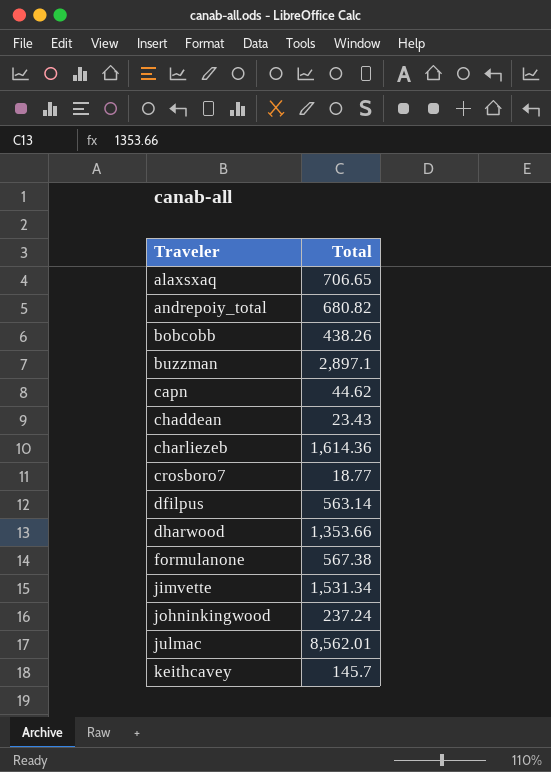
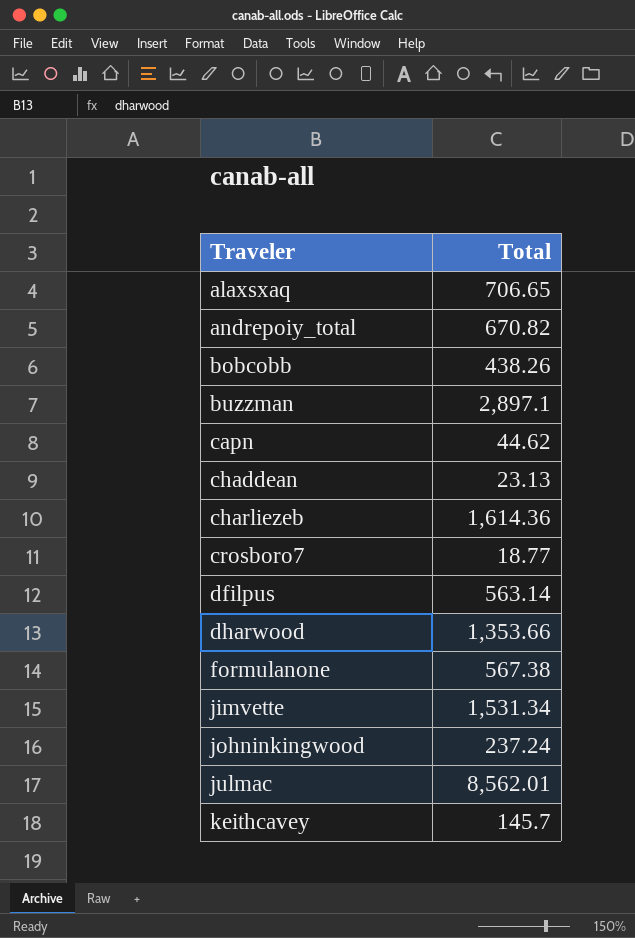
andrepoiy_total | Total: 680.82 -> 670.82
chaddean | Total: 23.43 -> 23.13

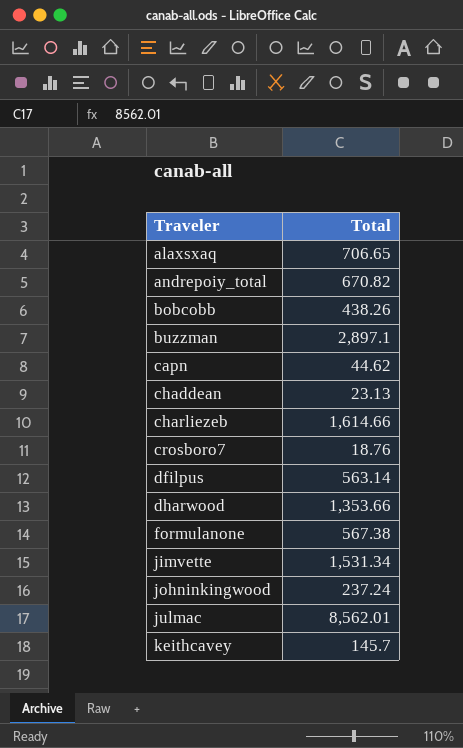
charliezeb | Total: 1,614.36 -> 1,614.66
crosboro7 | Total: 18.77 -> 18.76

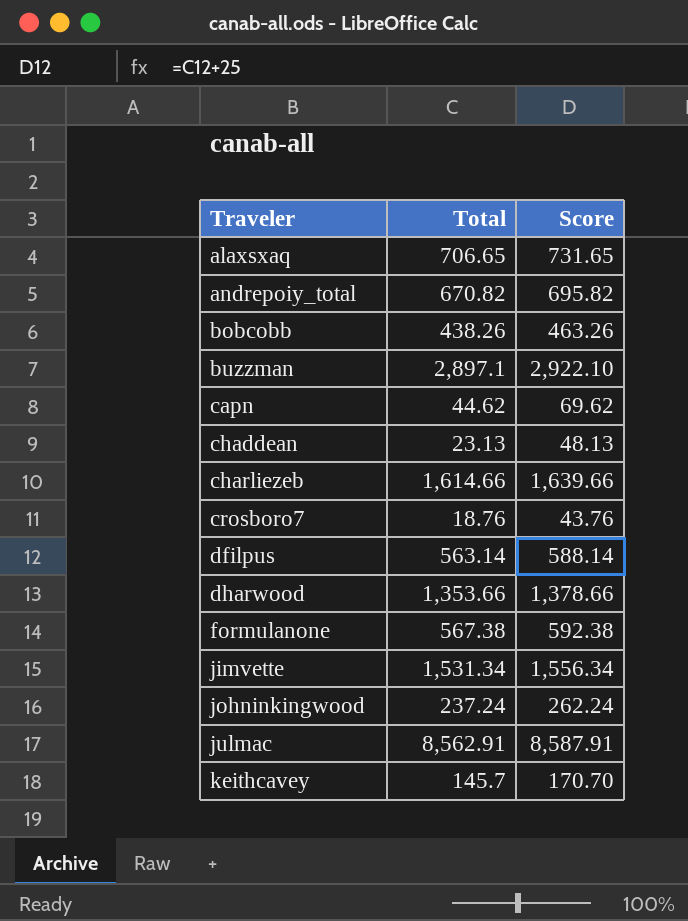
column Score | formula: none -> [Total] + 25
julmac | Total: 8,562.01 -> 8,562.91

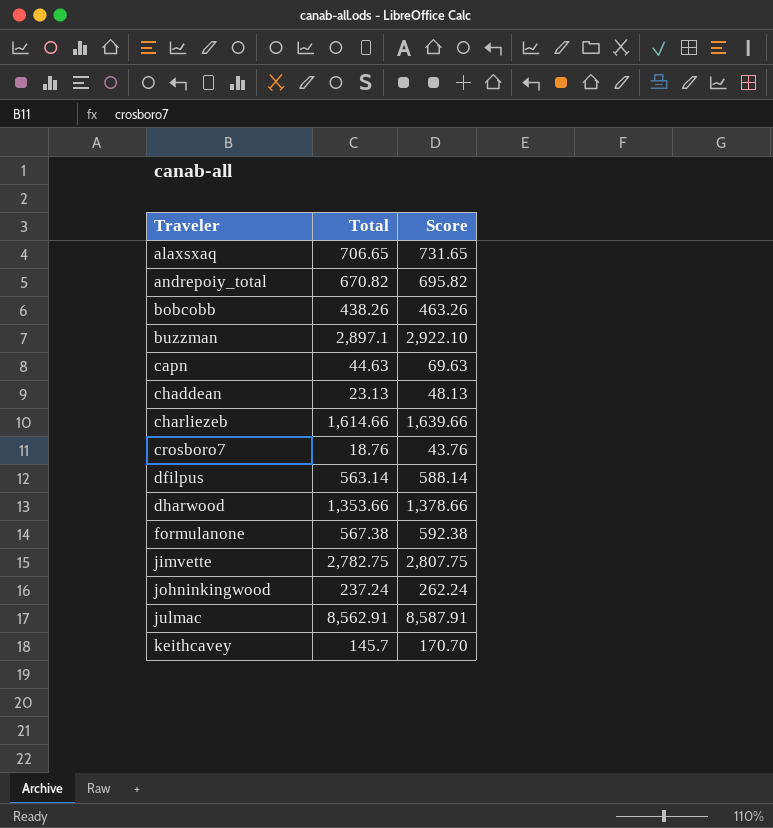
capn | Total: 44.62 -> 44.63
capn | Score: 69.62 -> 69.63
jimvette | Total: 1,531.34 -> 2,782.75
jimvette | Score: 1,556.34 -> 2,807.75

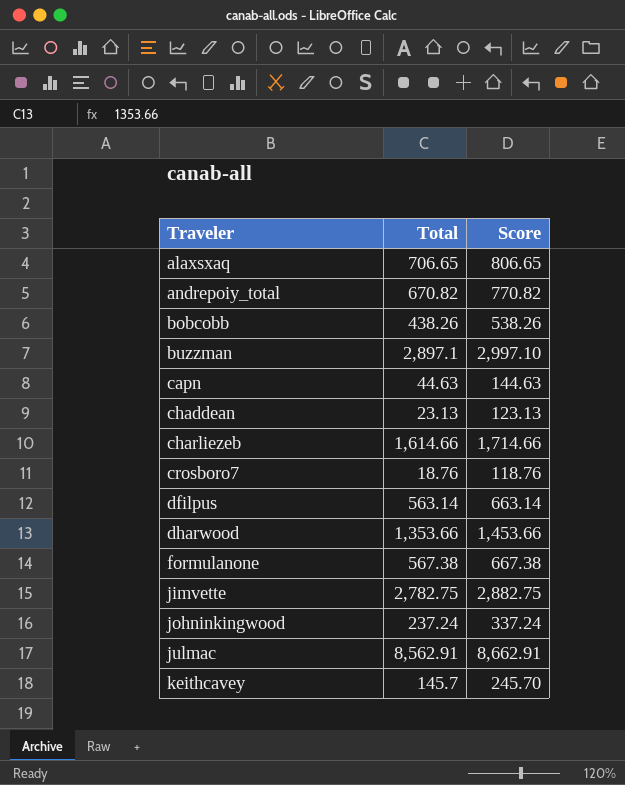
column Score | formula: [Total] + 25 -> [Total] + 100

